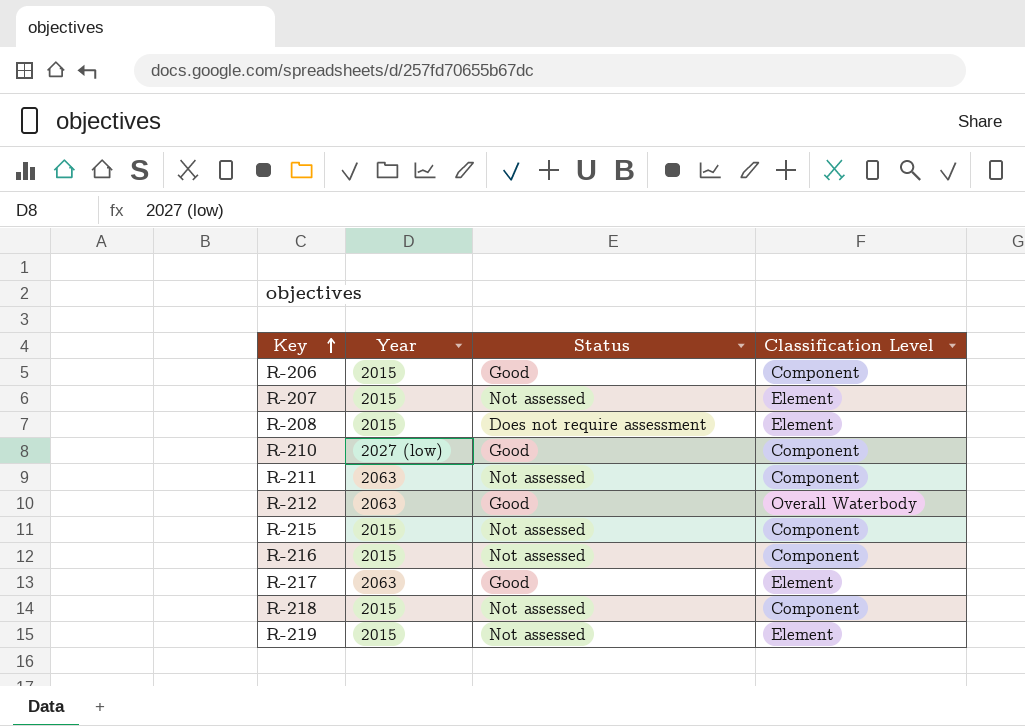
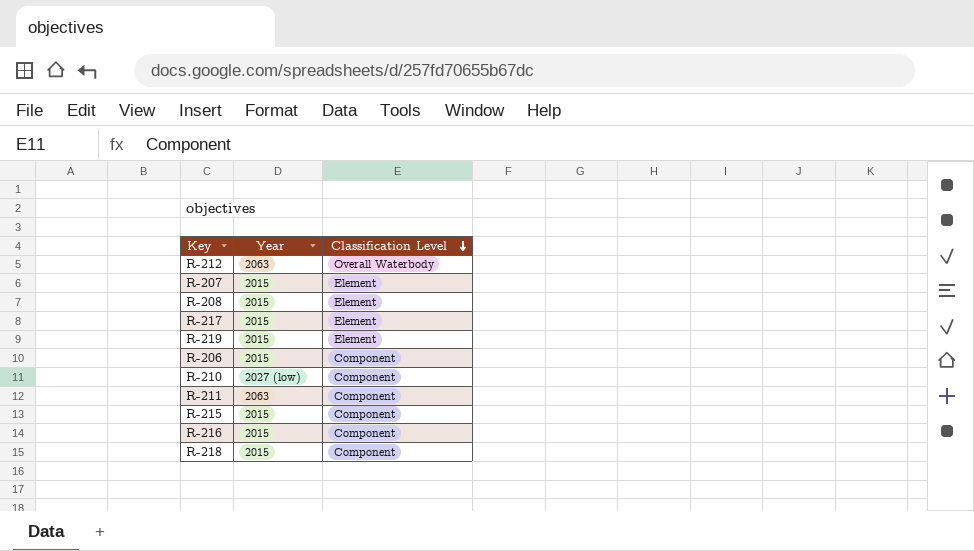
row order: Key ascending -> Classification Level descending
column Status | position: 3 -> none
R-217 | Year: 2063 -> 2015

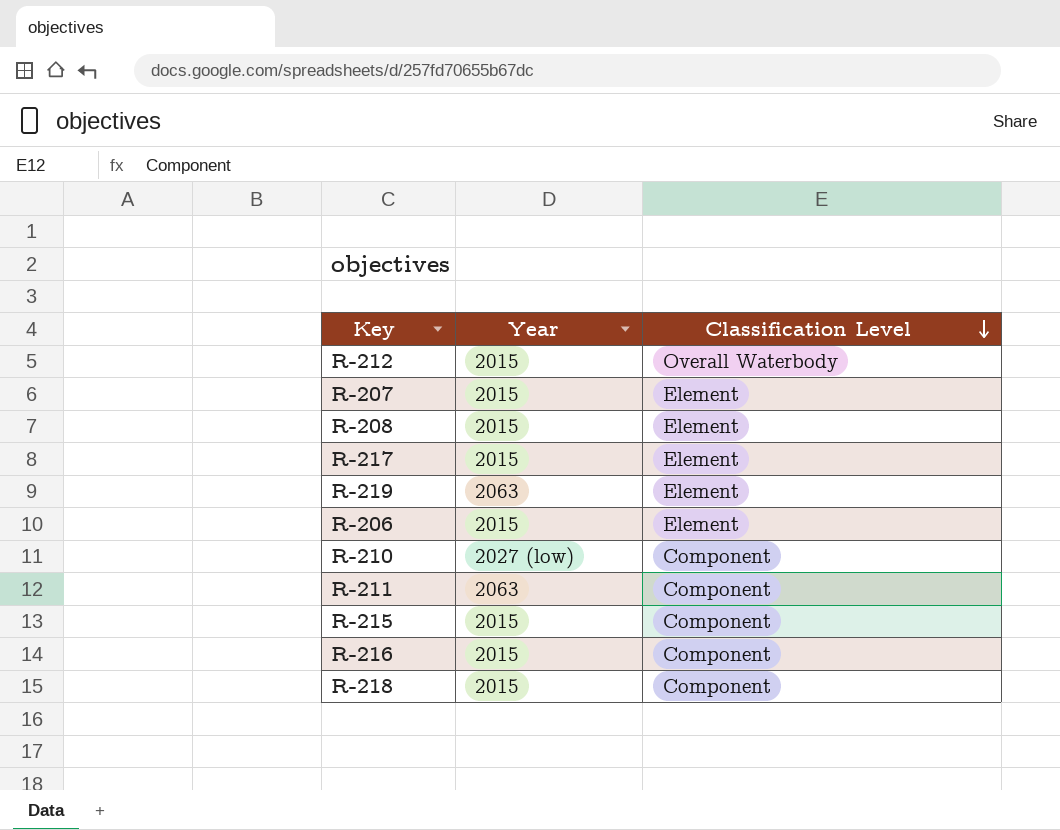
R-212 | Year: 2063 -> 2015
R-219 | Year: 2015 -> 2063
R-206 | Classification Level: Component -> Element

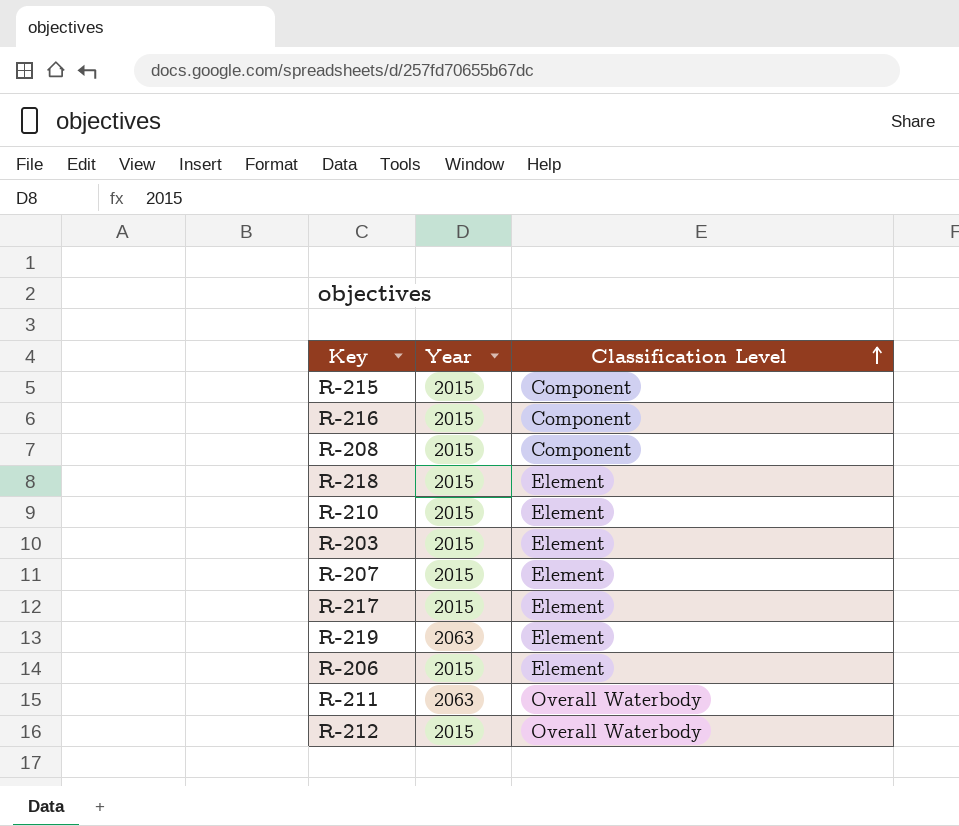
row order: Classification Level descending -> Classification Level ascending
R-208 | Classification Level: Element -> Component
R-218 | Classification Level: Component -> Element
R-210 | Year: 2027 (low) -> 2015
R-210 | Classification Level: Component -> Element
row R-203: none -> 2015 | Element
R-211 | Classification Level: Component -> Overall Waterbody

